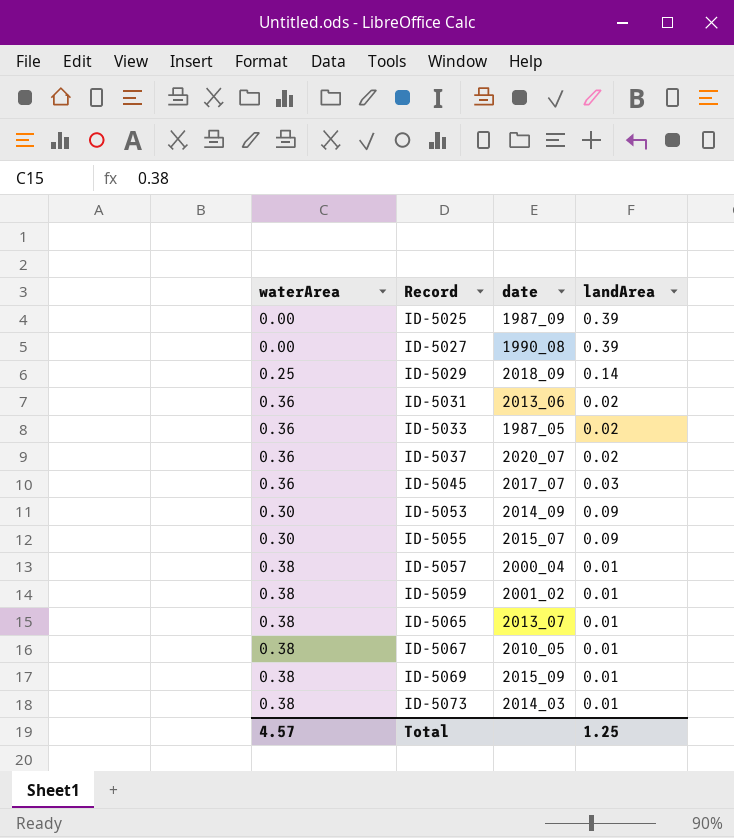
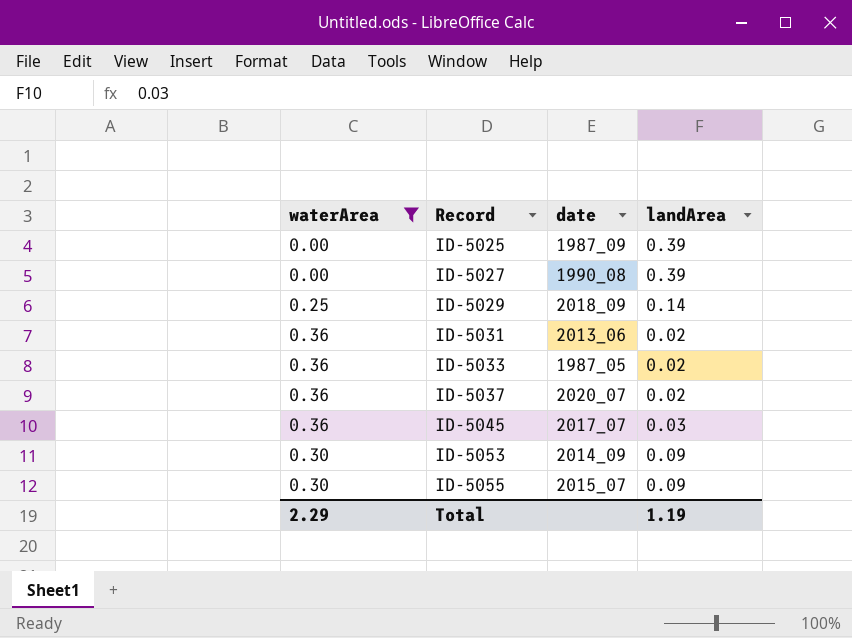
filter: none -> waterArea != 0.38
Total | waterArea: 4.57 -> 2.29
Total | landArea: 1.25 -> 1.19

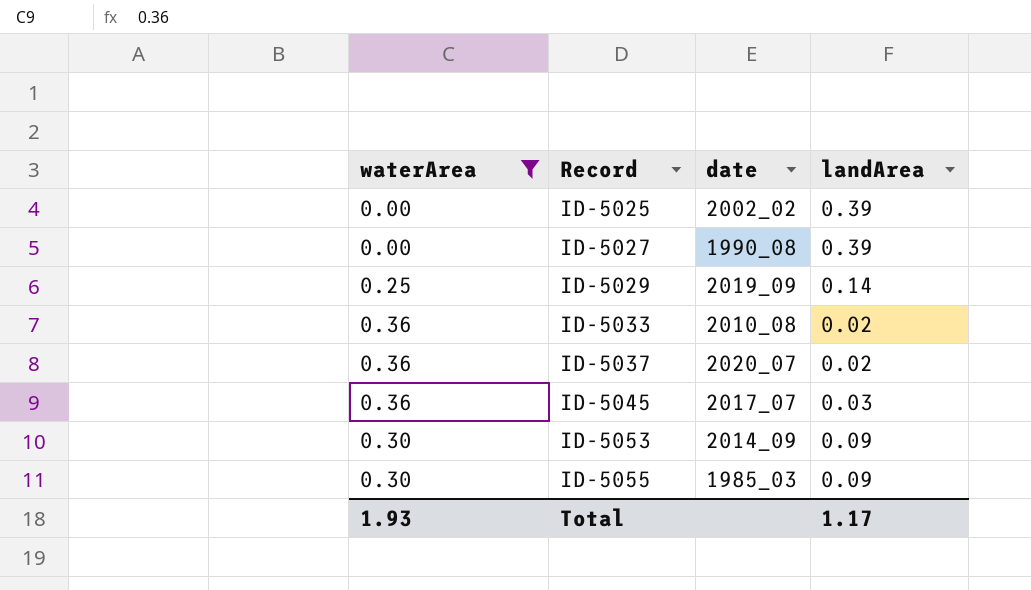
row ID-5031: 0.36 | 2013_06 | 0.02 -> none
ID-5025 | date: 1987_09 -> 2002_02
ID-5029 | date: 2018_09 -> 2019_09
ID-5033 | date: 1987_05 -> 2010_08
ID-5055 | date: 2015_07 -> 1985_03
Total | waterArea: 2.29 -> 1.93
Total | landArea: 1.19 -> 1.17

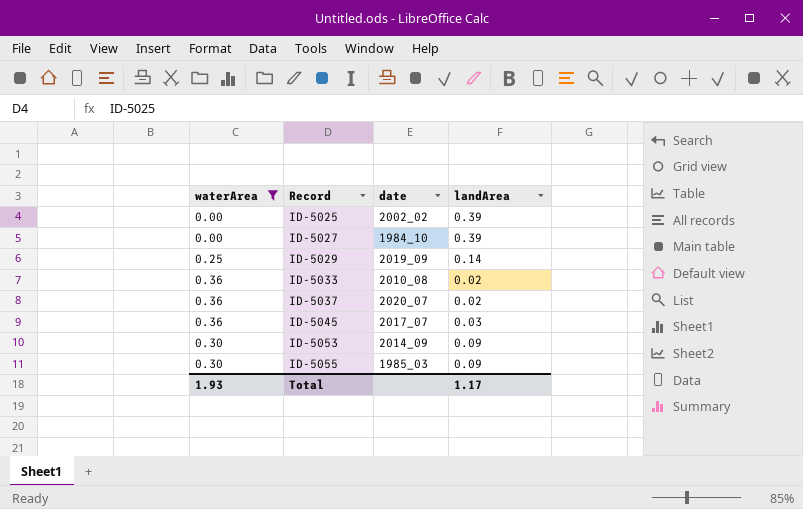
ID-5027 | date: 1990_08 -> 1984_10

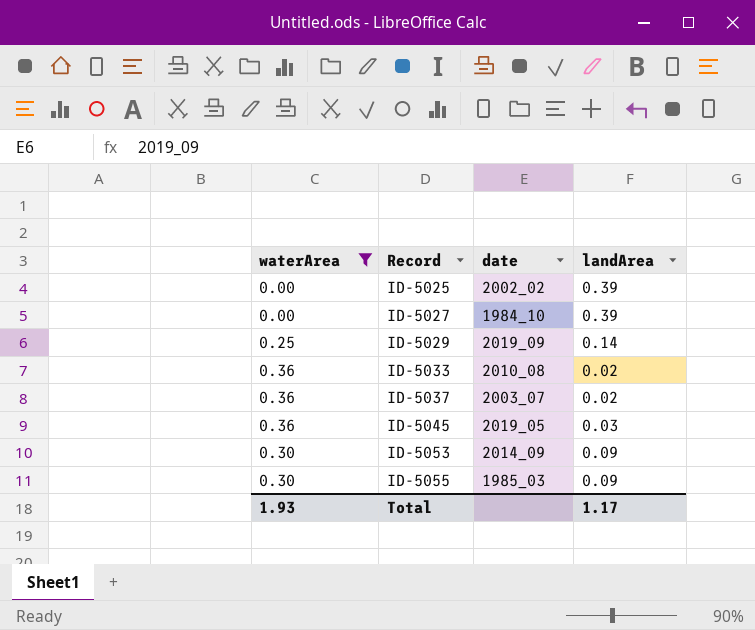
ID-5037 | date: 2020_07 -> 2003_07
ID-5045 | date: 2017_07 -> 2019_05

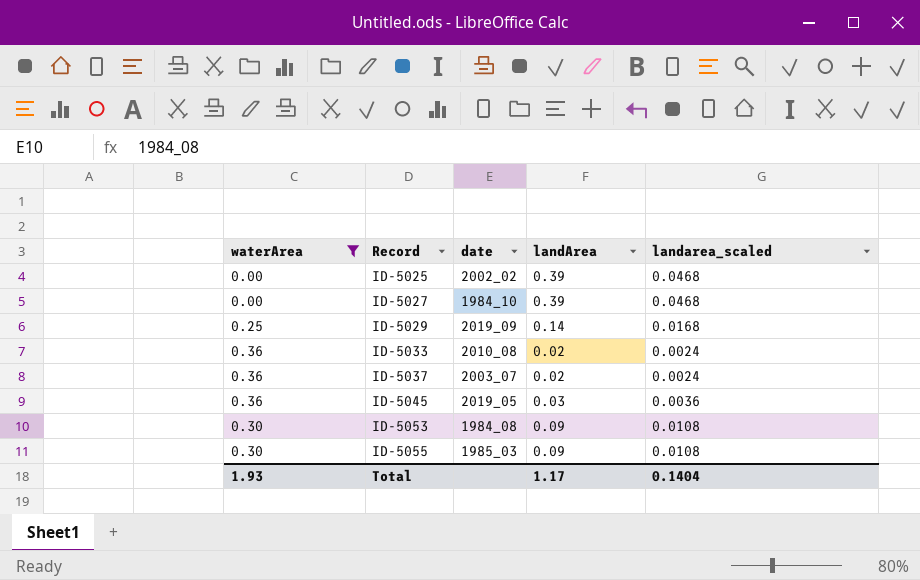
column landarea_scaled | formula: none -> [landArea] * 0.12
ID-5053 | date: 2014_09 -> 1984_08

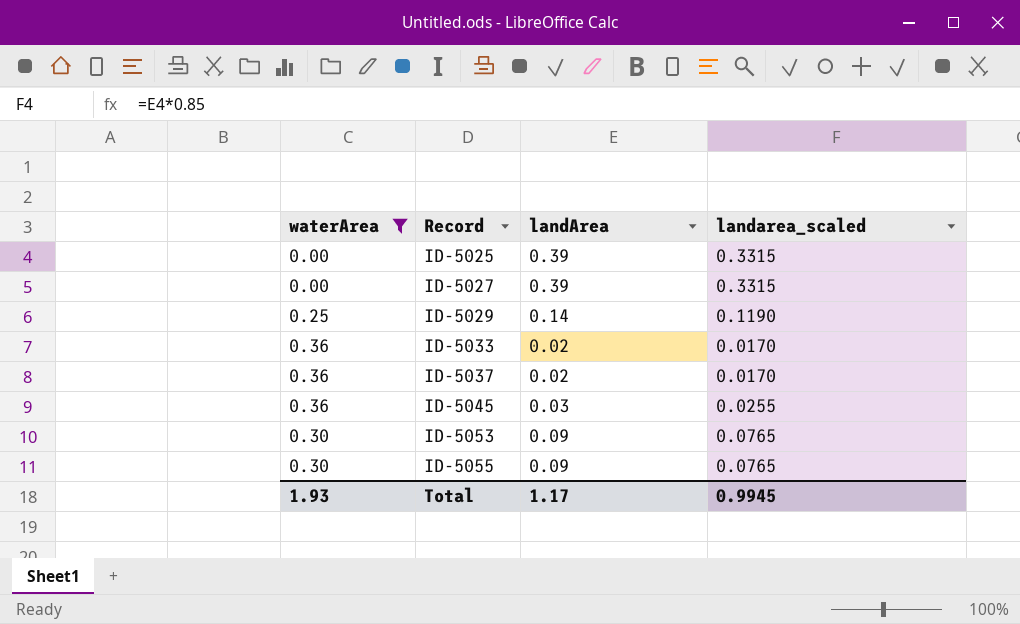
column date | position: 3 -> none
column landarea_scaled | formula: [landArea] * 0.12 -> [landArea] * 0.85
Total | landarea_scaled: 0.1404 -> 0.9945

